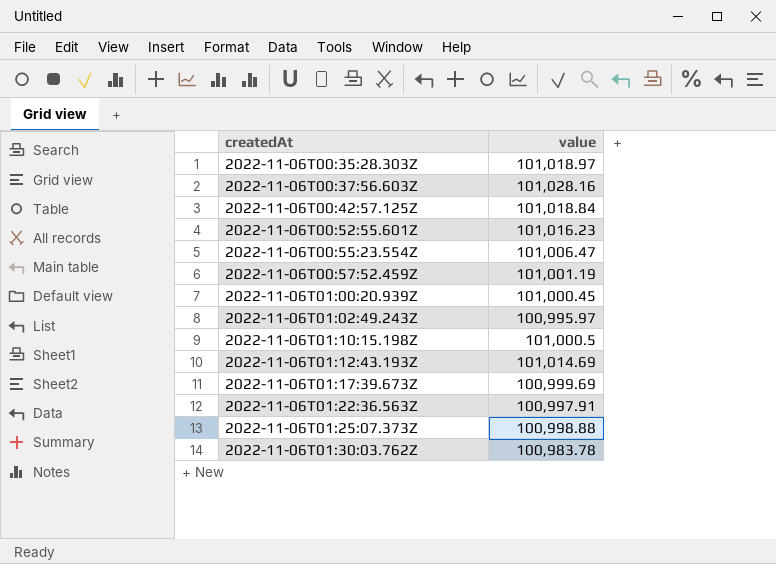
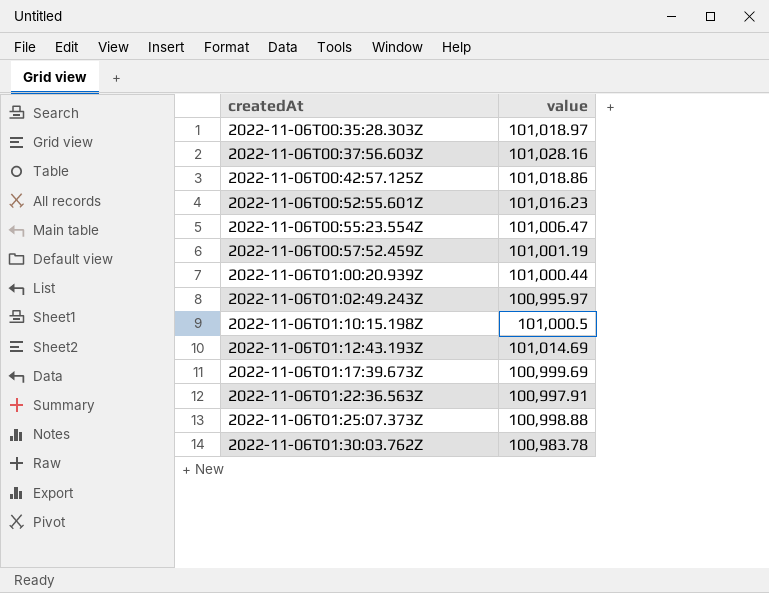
2022-11-06T00:42:57.125Z | value: 101,018.84 -> 101,018.86
2022-11-06T01:00:20.939Z | value: 101,000.45 -> 101,000.44

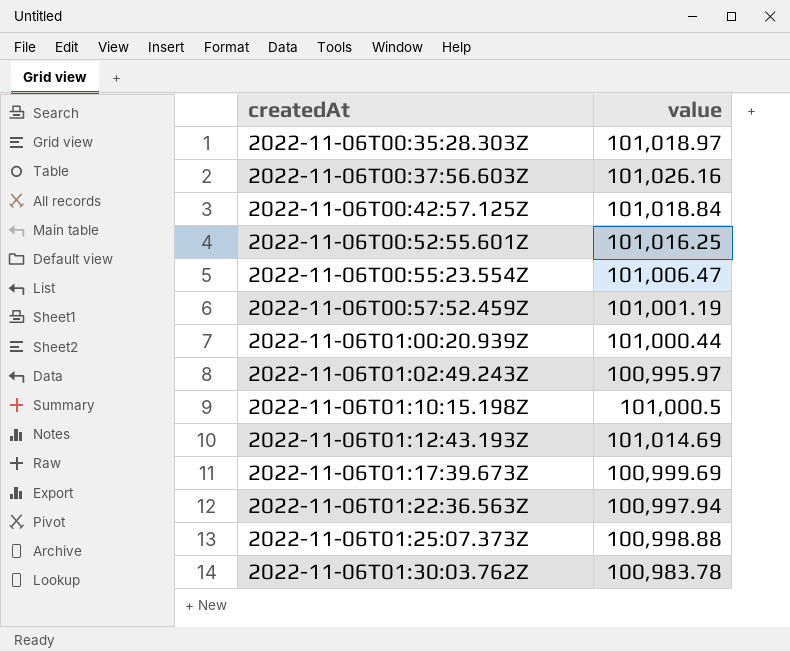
2022-11-06T00:37:56.603Z | value: 101,028.16 -> 101,026.16
2022-11-06T00:42:57.125Z | value: 101,018.86 -> 101,018.84
2022-11-06T00:52:55.601Z | value: 101,016.23 -> 101,016.25
2022-11-06T01:22:36.563Z | value: 100,997.91 -> 100,997.94

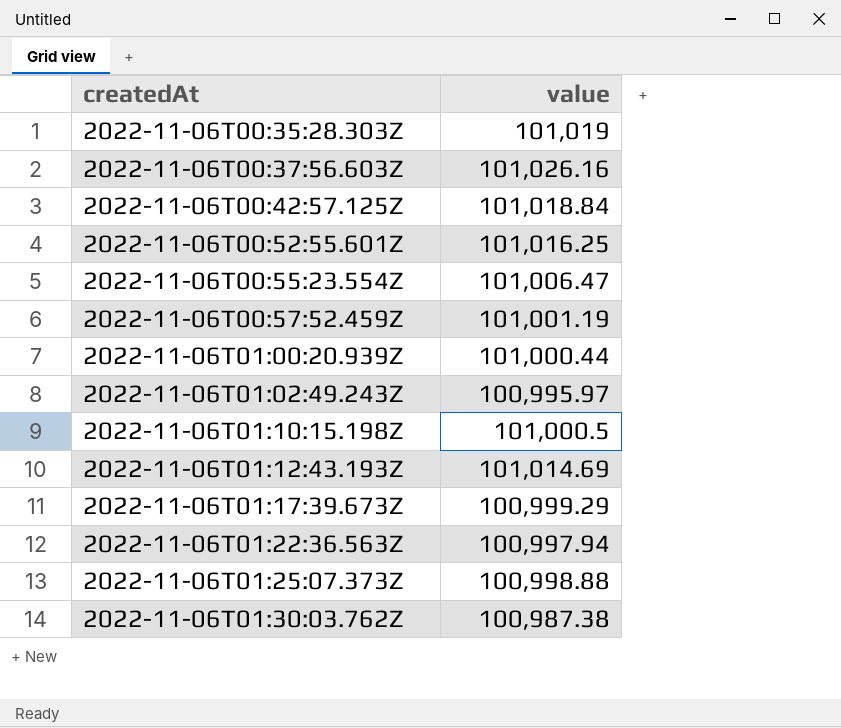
2022-11-06T00:35:28.303Z | value: 101,018.97 -> 101,019
2022-11-06T01:17:39.673Z | value: 100,999.69 -> 100,999.29
2022-11-06T01:30:03.762Z | value: 100,983.78 -> 100,987.38

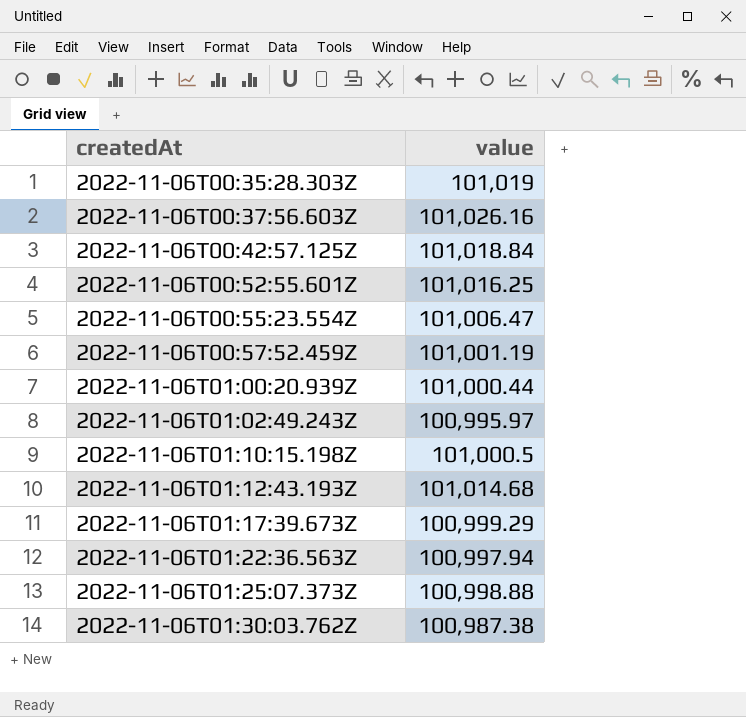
2022-11-06T01:12:43.193Z | value: 101,014.69 -> 101,014.68

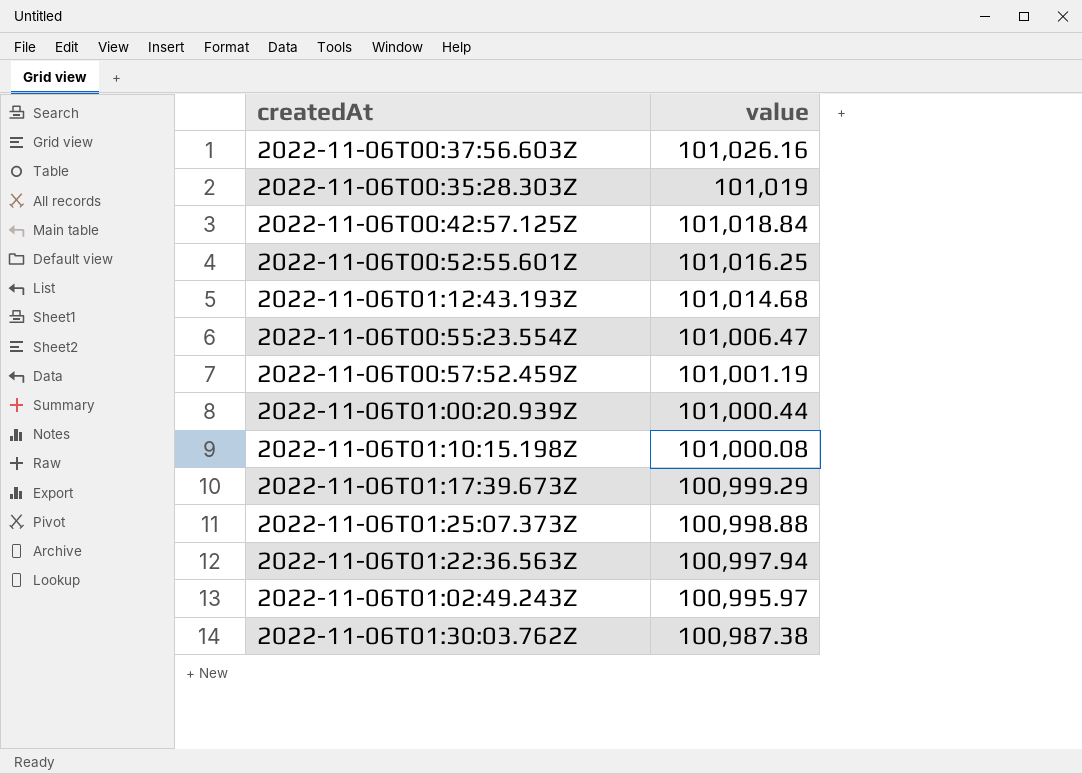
row order: createdAt ascending -> value descending
2022-11-06T01:10:15.198Z | value: 101,000.5 -> 101,000.08

